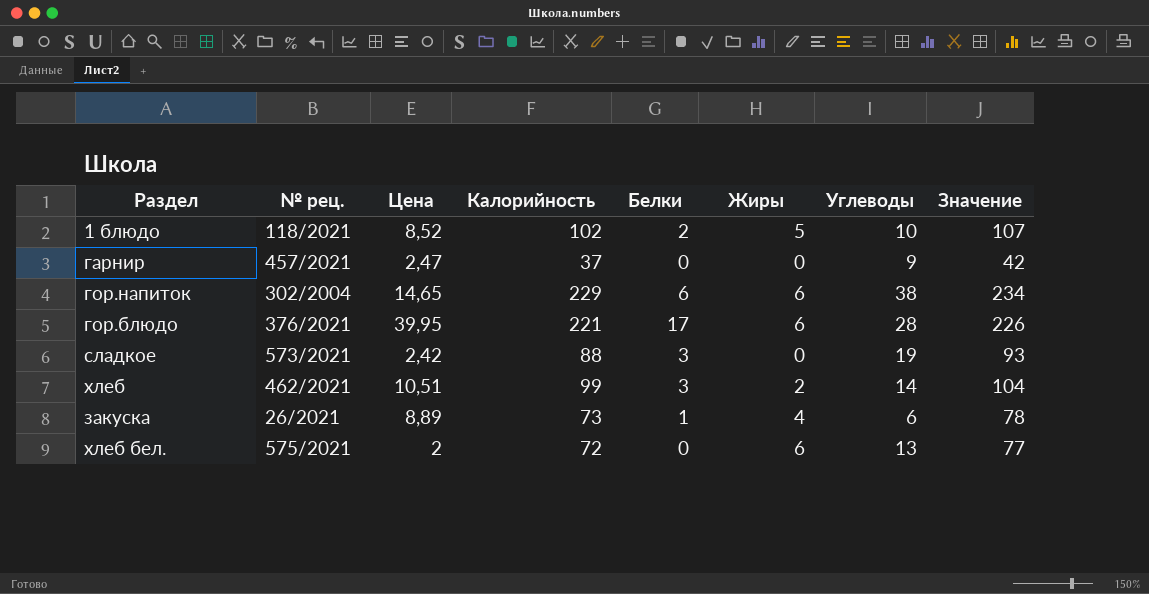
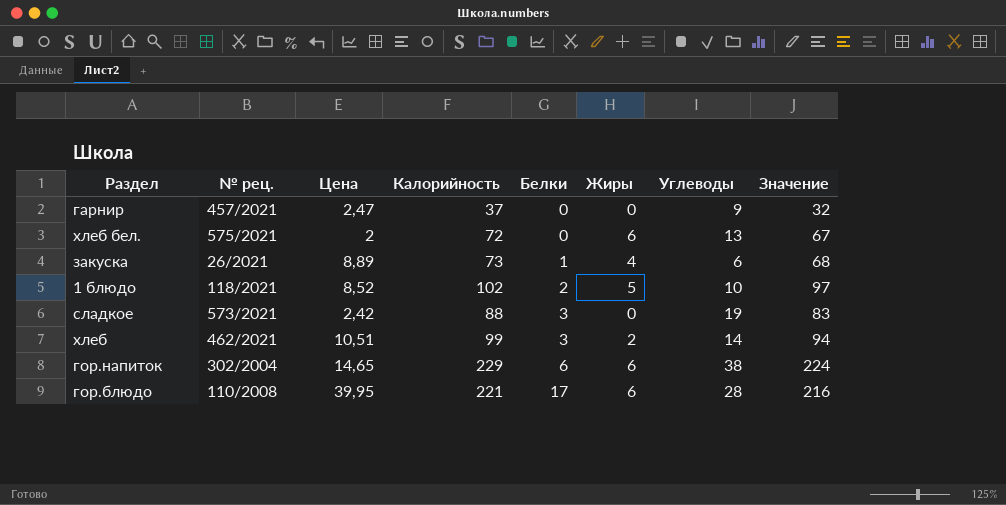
row order: none -> Белки ascending
column Значение | formula: [Калорийность] + 5 -> [Калорийность] - 5
гор.блюдо | № рец.: 376/2021 -> 110/2008

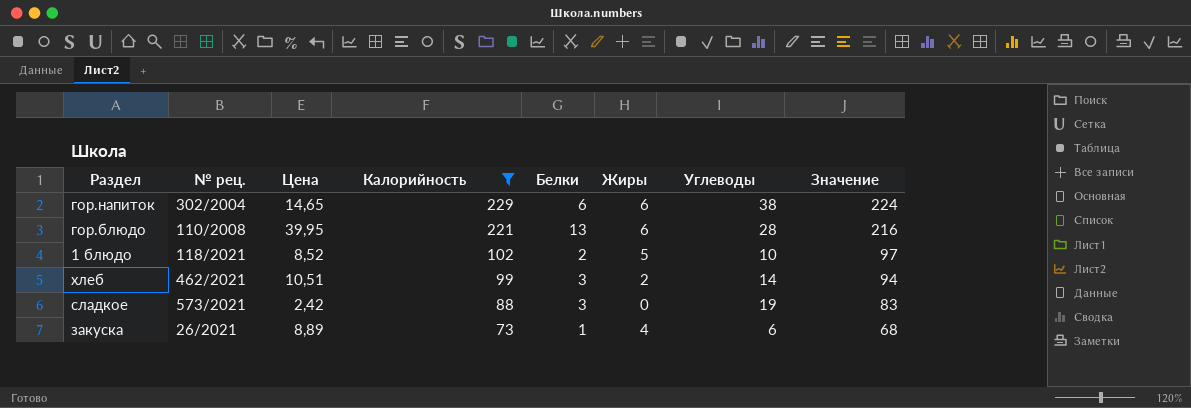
filter: none -> Калорийность >= 73
row order: Белки ascending -> Калорийность descending
гор.блюдо | Белки: 17 -> 13

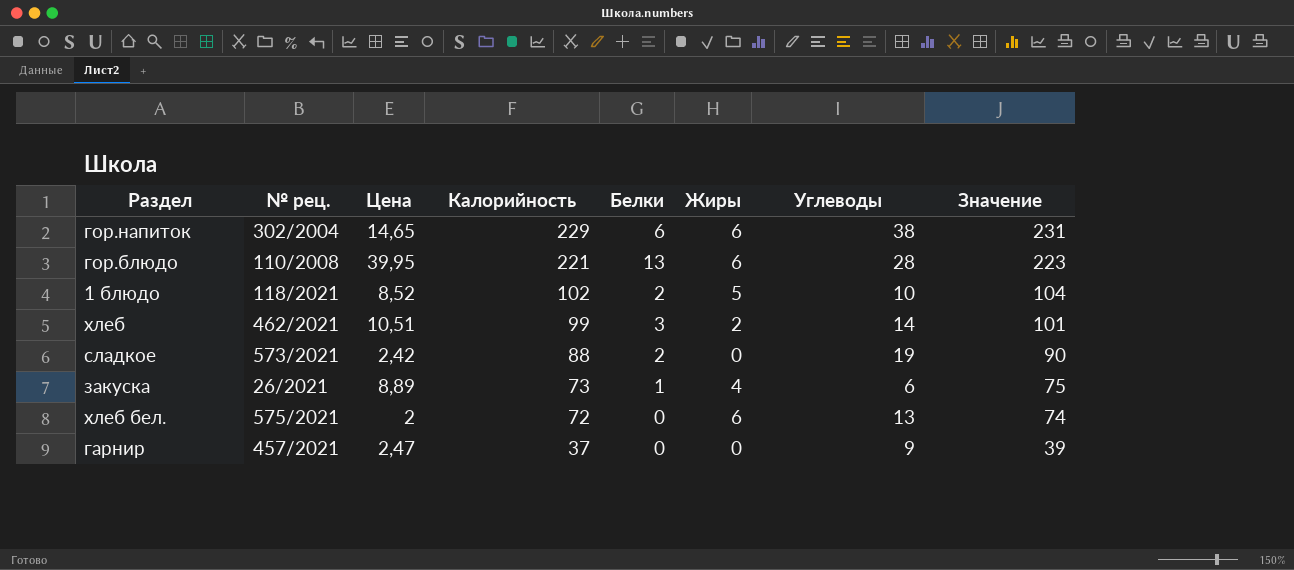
filter: Калорийность >= 73 -> none
column Значение | formula: [Калорийность] - 5 -> [Калорийность] + 2
сладкое | Белки: 3 -> 2

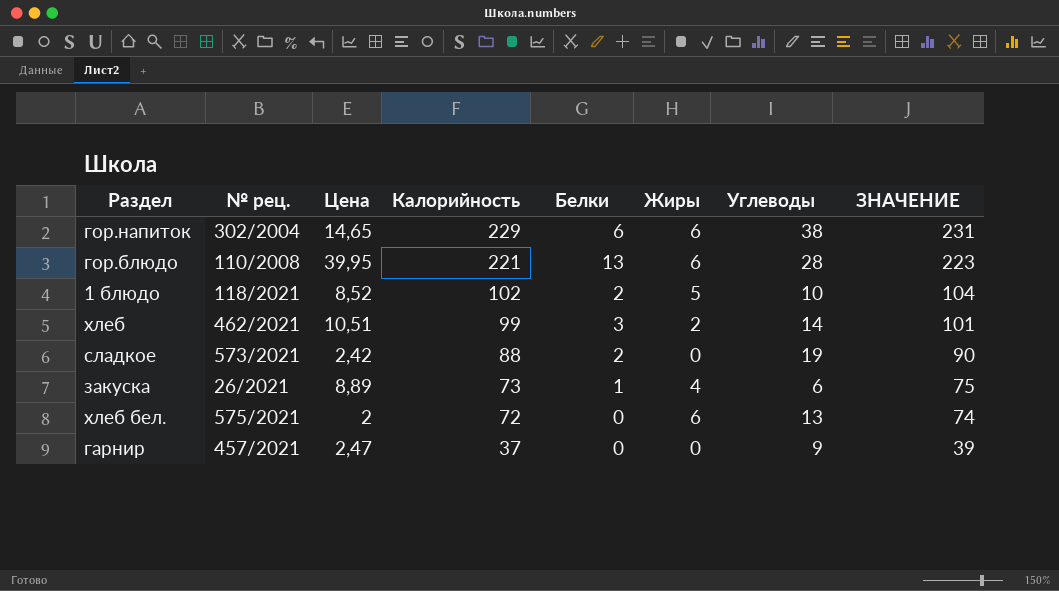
column name: Значение -> ЗНАЧЕНИЕ

